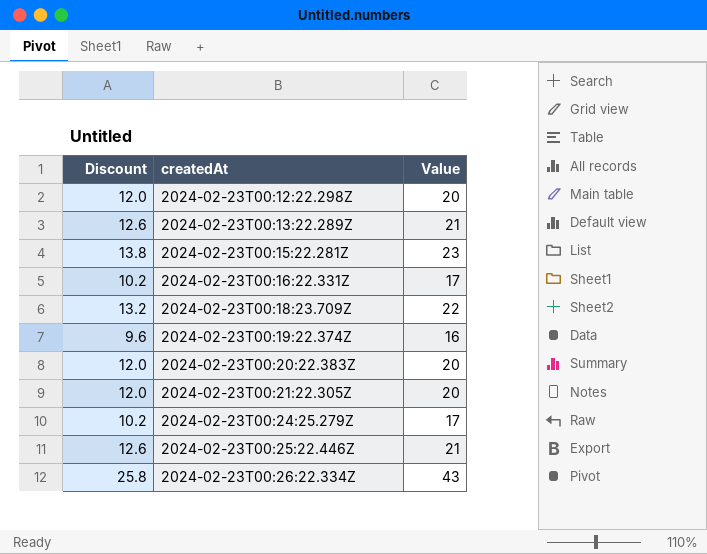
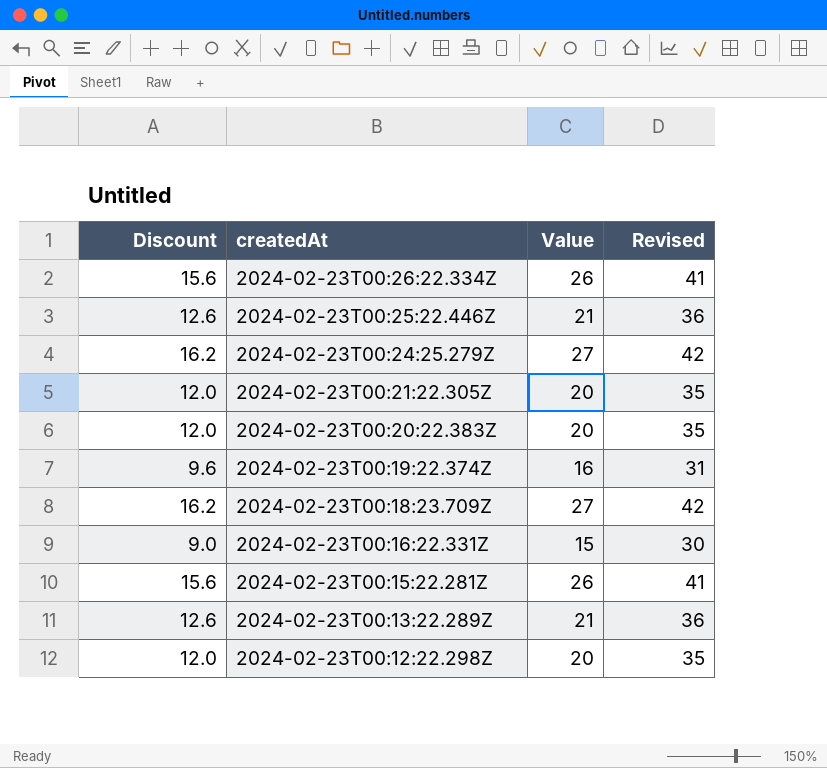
row order: createdAt ascending -> createdAt descending
column Revised | formula: none -> [Value] + 15
2024-02-23T00:26:22.334Z | Discount: 25.8 -> 15.6
2024-02-23T00:26:22.334Z | Value: 43 -> 26
2024-02-23T00:24:25.279Z | Discount: 10.2 -> 16.2
2024-02-23T00:24:25.279Z | Value: 17 -> 27
2024-02-23T00:18:23.709Z | Discount: 13.2 -> 16.2
2024-02-23T00:18:23.709Z | Value: 22 -> 27
2024-02-23T00:16:22.331Z | Discount: 10.2 -> 9.0
2024-02-23T00:16:22.331Z | Value: 17 -> 15
2024-02-23T00:15:22.281Z | Discount: 13.8 -> 15.6
2024-02-23T00:15:22.281Z | Value: 23 -> 26

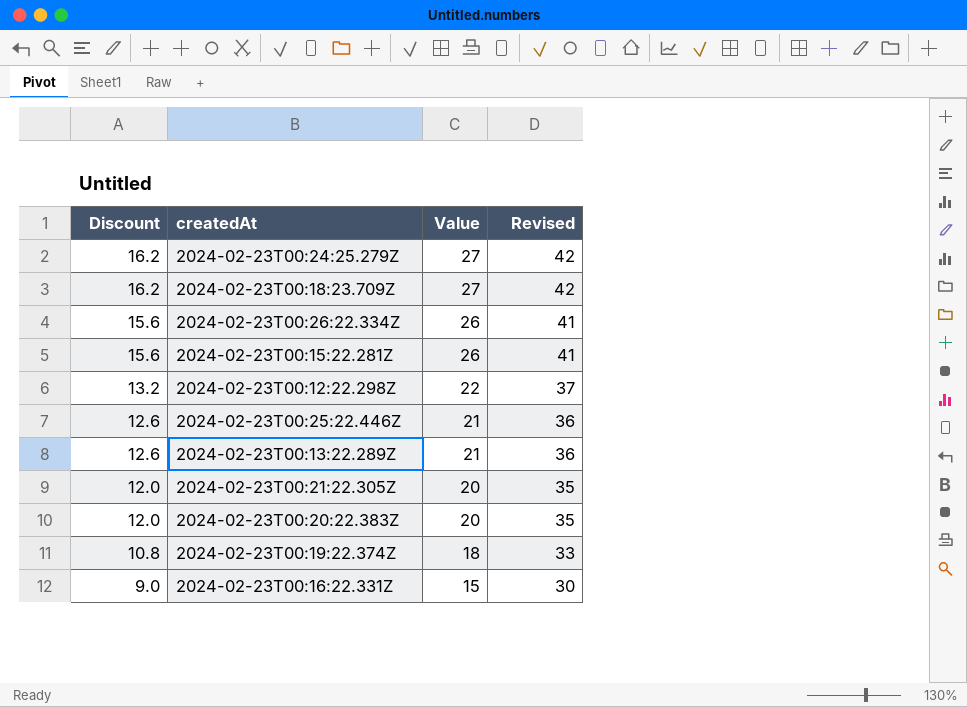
row order: createdAt descending -> Discount descending
2024-02-23T00:12:22.298Z | Discount: 12.0 -> 13.2
2024-02-23T00:12:22.298Z | Value: 20 -> 22
2024-02-23T00:12:22.298Z | Revised: 35 -> 37
2024-02-23T00:19:22.374Z | Discount: 9.6 -> 10.8
2024-02-23T00:19:22.374Z | Value: 16 -> 18
2024-02-23T00:19:22.374Z | Revised: 31 -> 33

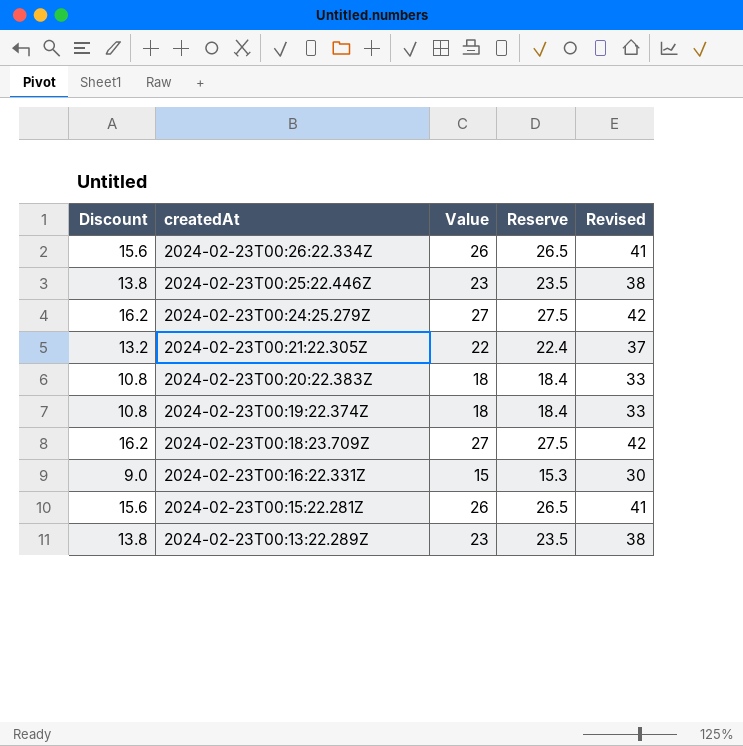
row order: Discount descending -> createdAt descending
column Reserve | formula: none -> [Value] * 1.02
row 2024-02-23T00:12:22.298Z: 13.2 | 22 | 37 -> none
2024-02-23T00:25:22.446Z | Discount: 12.6 -> 13.8
2024-02-23T00:25:22.446Z | Value: 21 -> 23
2024-02-23T00:25:22.446Z | Revised: 36 -> 38
2024-02-23T00:21:22.305Z | Discount: 12.0 -> 13.2
2024-02-23T00:21:22.305Z | Value: 20 -> 22
2024-02-23T00:21:22.305Z | Revised: 35 -> 37
2024-02-23T00:20:22.383Z | Discount: 12.0 -> 10.8
2024-02-23T00:20:22.383Z | Value: 20 -> 18
2024-02-23T00:20:22.383Z | Revised: 35 -> 33
2024-02-23T00:13:22.289Z | Discount: 12.6 -> 13.8
2024-02-23T00:13:22.289Z | Value: 21 -> 23
2024-02-23T00:13:22.289Z | Revised: 36 -> 38

